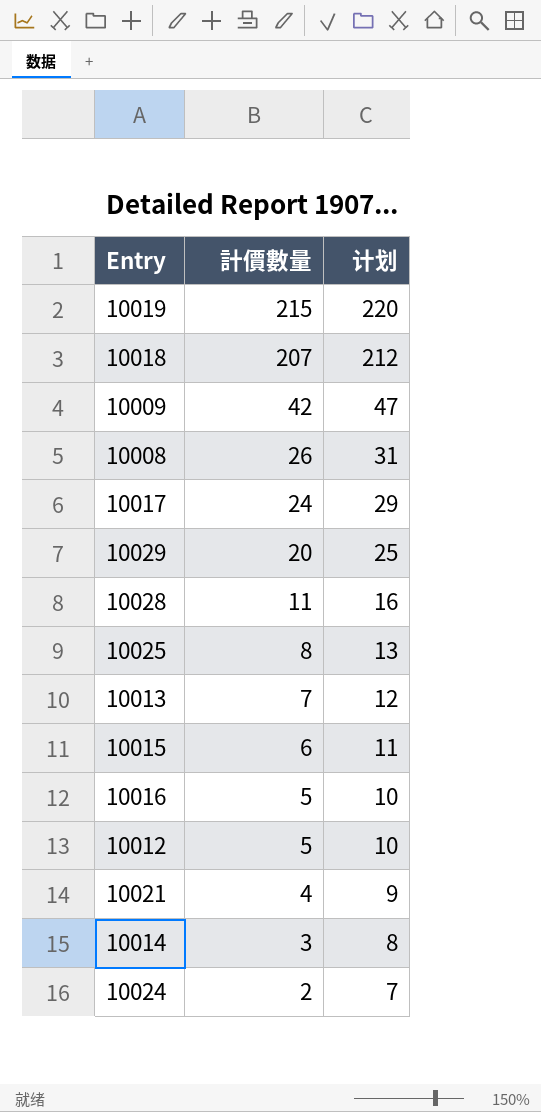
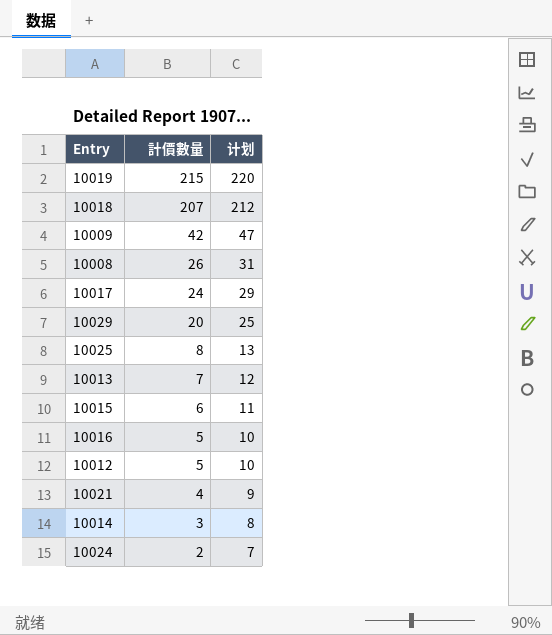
row 10028: 11 | 16 -> none

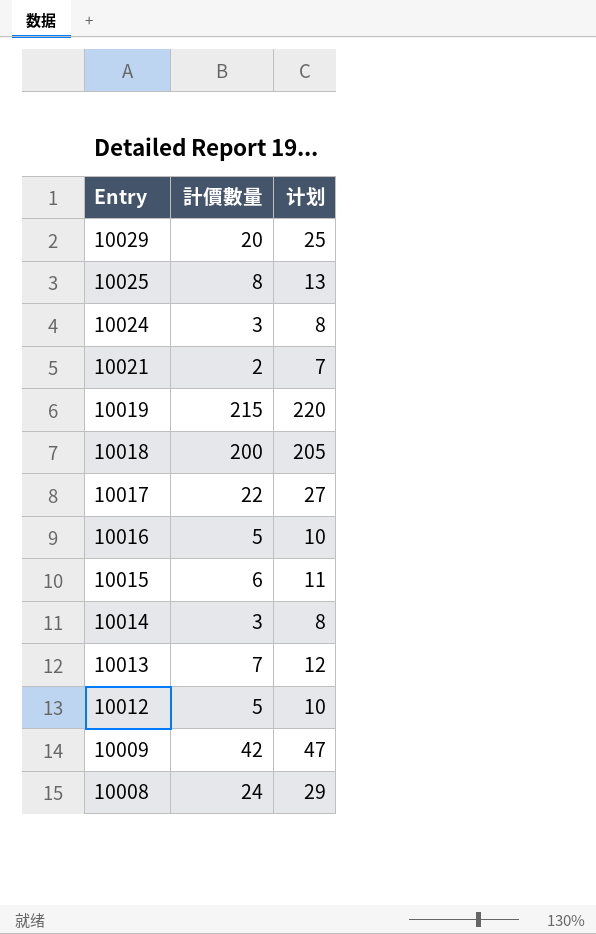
row order: 計價數量 descending -> Entry descending
10024 | 計價數量: 2 -> 3
10024 | 计划: 7 -> 8
10021 | 計價數量: 4 -> 2
10021 | 计划: 9 -> 7
10018 | 計價數量: 207 -> 200
10018 | 计划: 212 -> 205
10017 | 計價數量: 24 -> 22
10017 | 计划: 29 -> 27
10008 | 計價數量: 26 -> 24
10008 | 计划: 31 -> 29

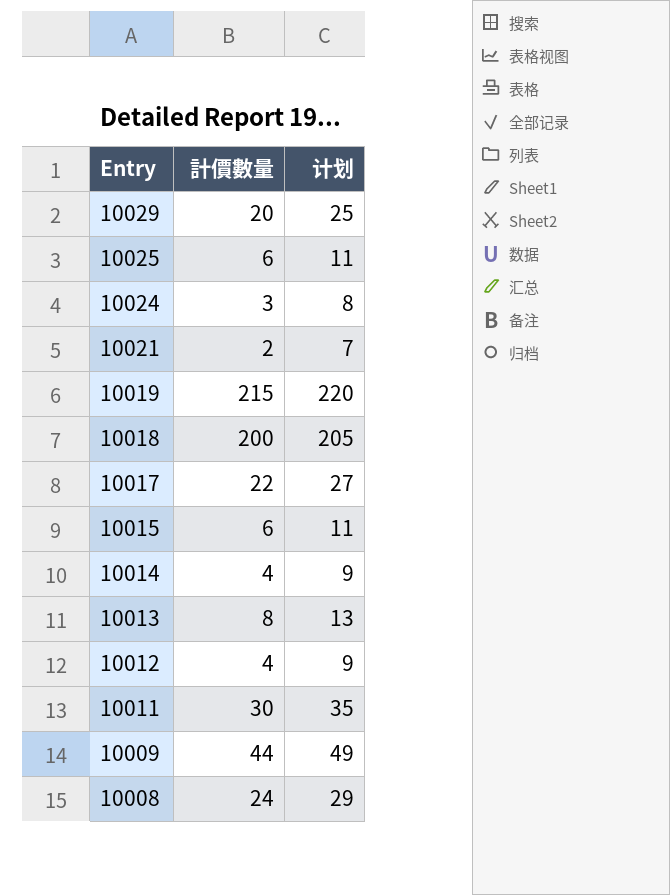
row 10016: 5 | 10 -> none
10025 | 計價數量: 8 -> 6
10025 | 计划: 13 -> 11
10014 | 計價數量: 3 -> 4
10014 | 计划: 8 -> 9
10013 | 計價數量: 7 -> 8
10013 | 计划: 12 -> 13
10012 | 計價數量: 5 -> 4
10012 | 计划: 10 -> 9
row 10011: none -> 30 | 35
10009 | 計價數量: 42 -> 44
10009 | 计划: 47 -> 49

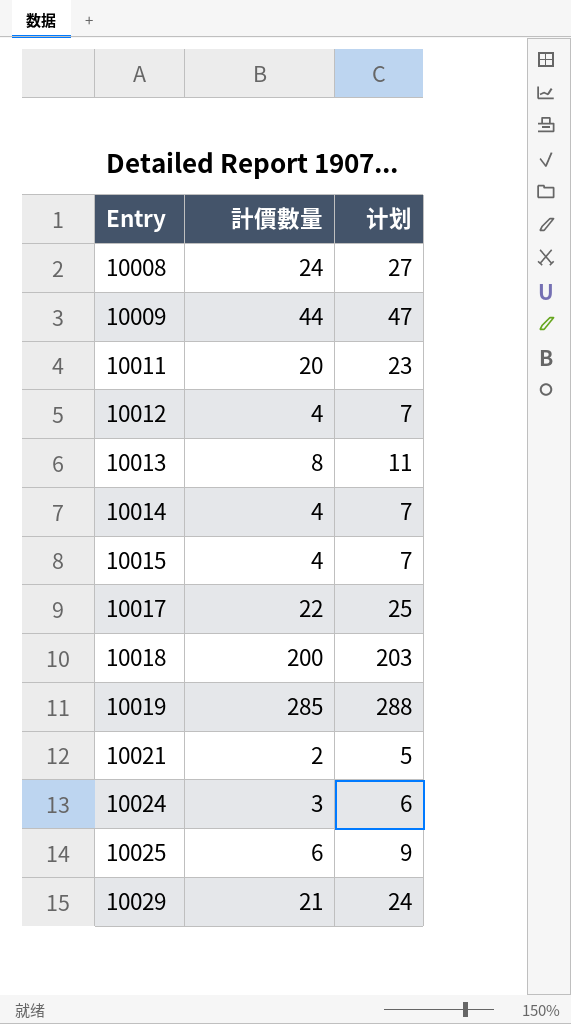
row order: Entry descending -> Entry ascending
column 计划 | formula: [計價數量] + 5 -> [計價數量] + 3
10011 | 計價數量: 30 -> 20
10015 | 計價數量: 6 -> 4
10019 | 計價數量: 215 -> 285
10029 | 計價數量: 20 -> 21

